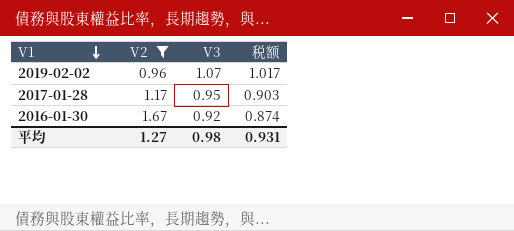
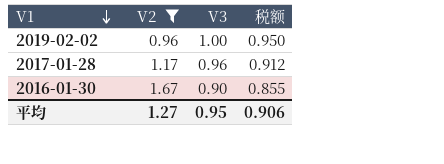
2019-02-02 | V3: 1.07 -> 1.00
2019-02-02 | 税额: 1.017 -> 0.950
2017-01-28 | V3: 0.95 -> 0.96
2017-01-28 | 税额: 0.903 -> 0.912
2016-01-30 | V3: 0.92 -> 0.90
2016-01-30 | 税额: 0.874 -> 0.855
平均 | V3: 0.98 -> 0.95
平均 | 税额: 0.931 -> 0.906

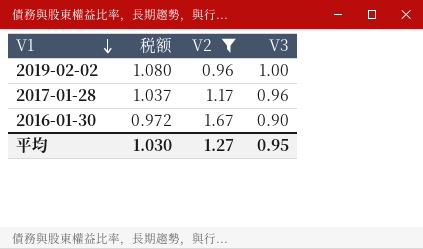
column 税额 | formula: [V3] * 0.95 -> [V3] * 1.08
column 税额 | position: 4 -> 2
平均 | 税额: 0.906 -> 1.030

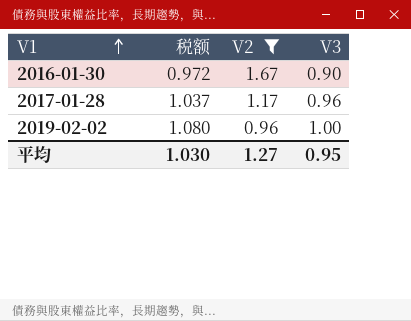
row order: V1 descending -> V1 ascending

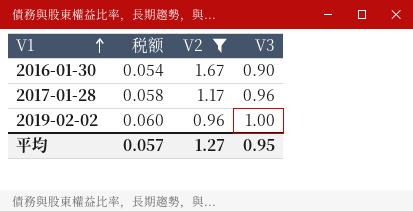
column 税额 | formula: [V3] * 1.08 -> [V3] * 0.06
平均 | 税额: 1.030 -> 0.057

